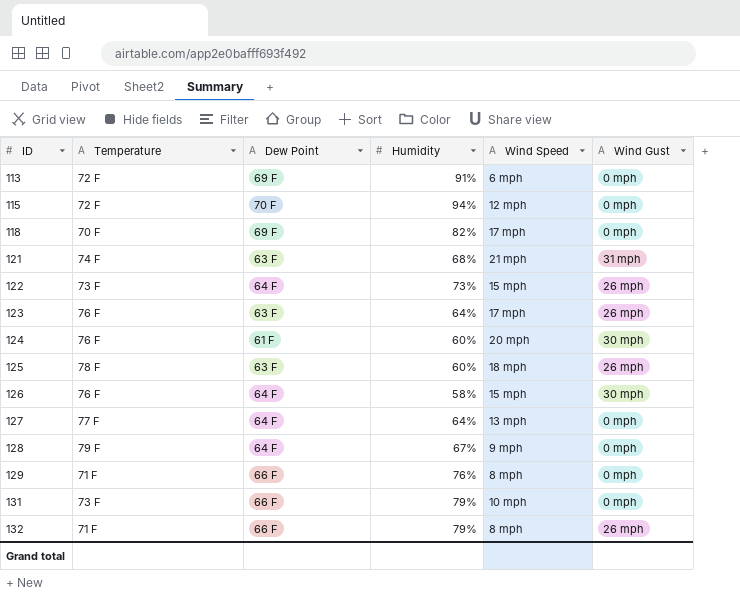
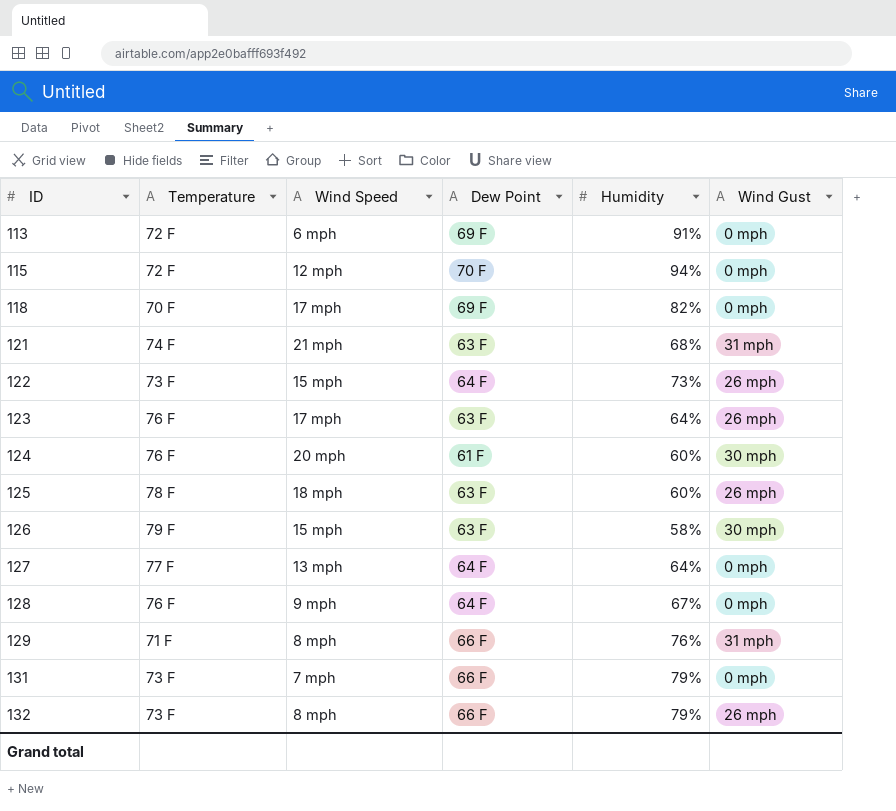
column Wind Speed | position: 5 -> 3
126 | Temperature: 76 F -> 79 F
126 | Dew Point: 64 F -> 63 F
128 | Temperature: 79 F -> 76 F
129 | Wind Gust: 0 mph -> 31 mph
131 | Wind Speed: 10 mph -> 7 mph
132 | Temperature: 71 F -> 73 F

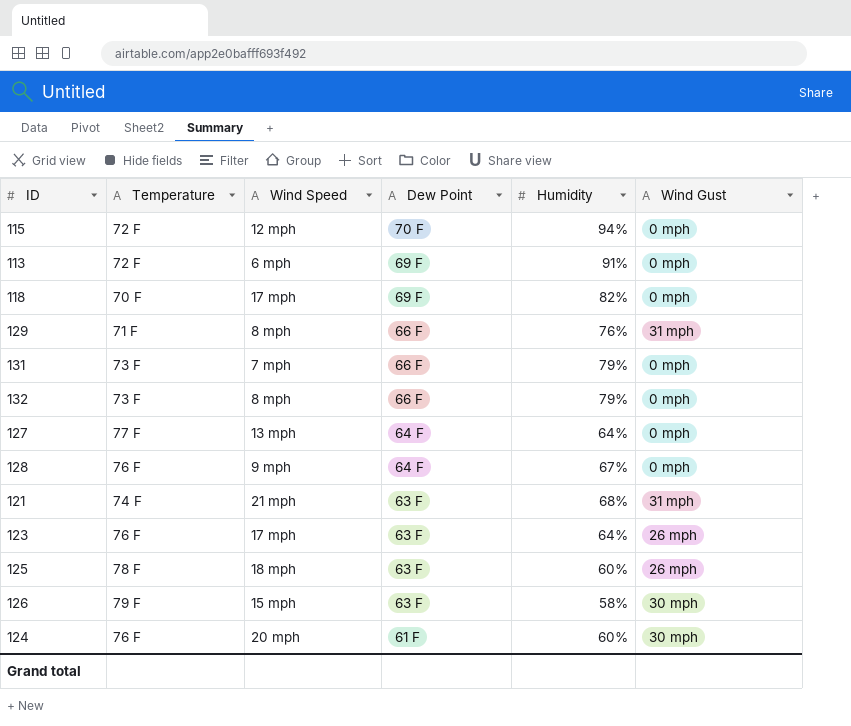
row order: ID ascending -> Dew Point descending
row 122: 73 F | 15 mph | 64 F | 73% | 26 mph -> none
132 | Wind Gust: 26 mph -> 0 mph

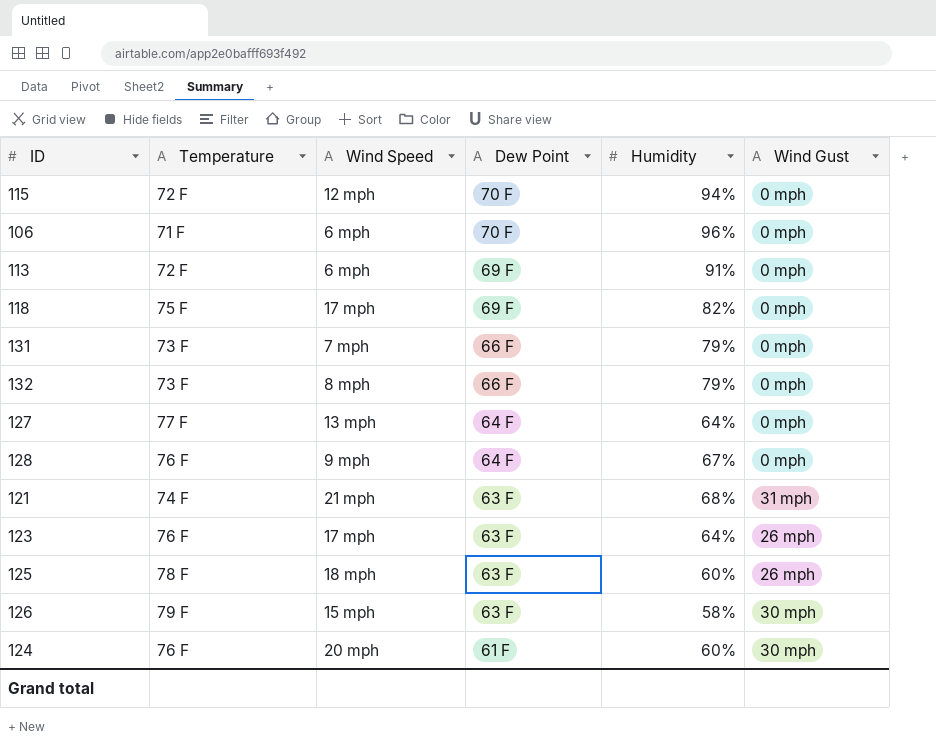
row 129: 71 F | 8 mph | 66 F | 76% | 31 mph -> none
row 106: none -> 71 F | 6 mph | 70 F | 96% | 0 mph
118 | Temperature: 70 F -> 75 F

